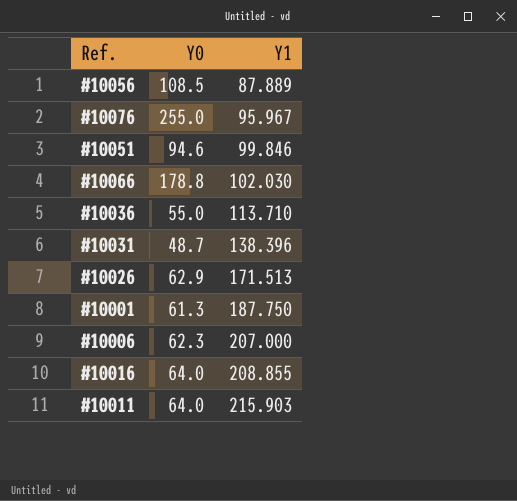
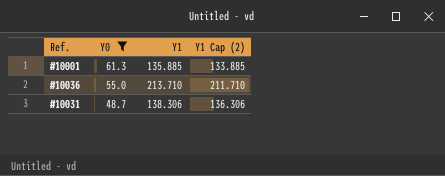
filter: none -> Y0 <= 61.3
row order: Y1 ascending -> Y0 descending
column Y1 Cap (2) | formula: none -> [Y1] - 2
#10001 | Y1: 187.750 -> 135.885
#10036 | Y1: 113.710 -> 213.710
#10031 | Y1: 138.396 -> 138.306

